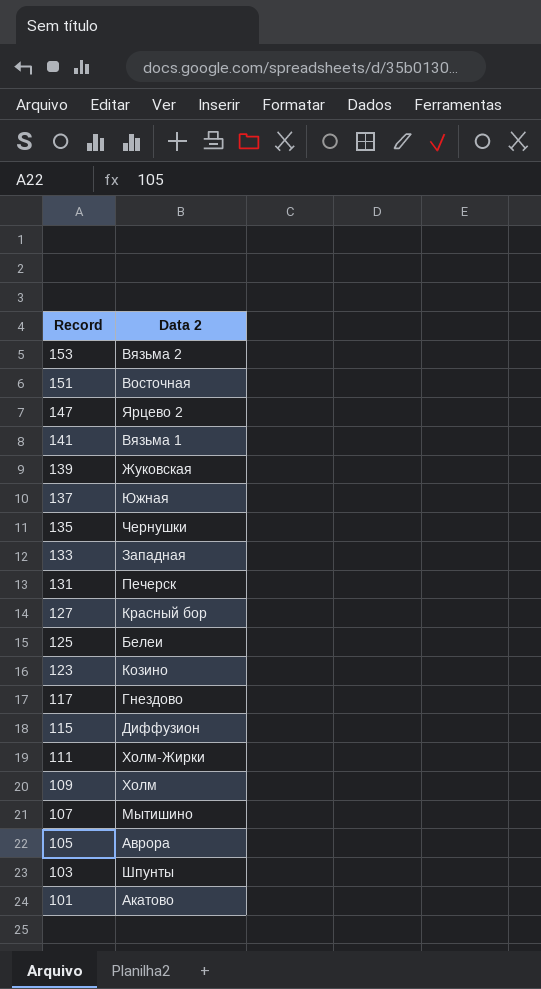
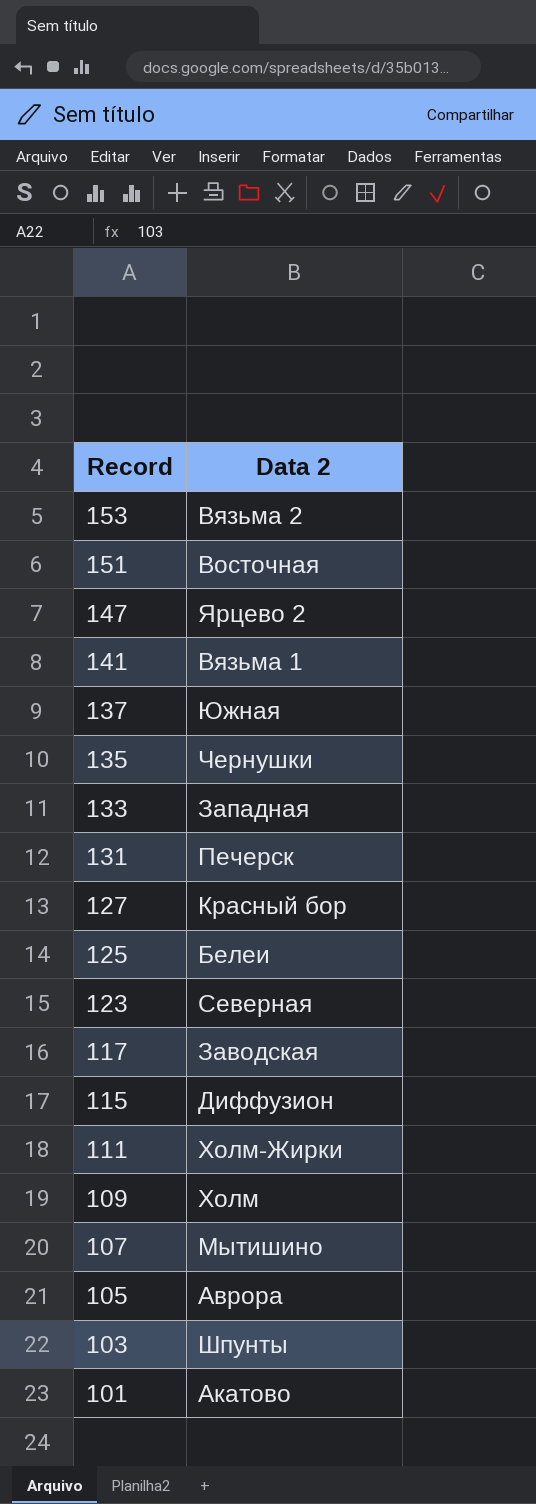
row 139: Жуковская -> none
123 | Data 2: Козино -> Северная
117 | Data 2: Гнездово -> Заводская

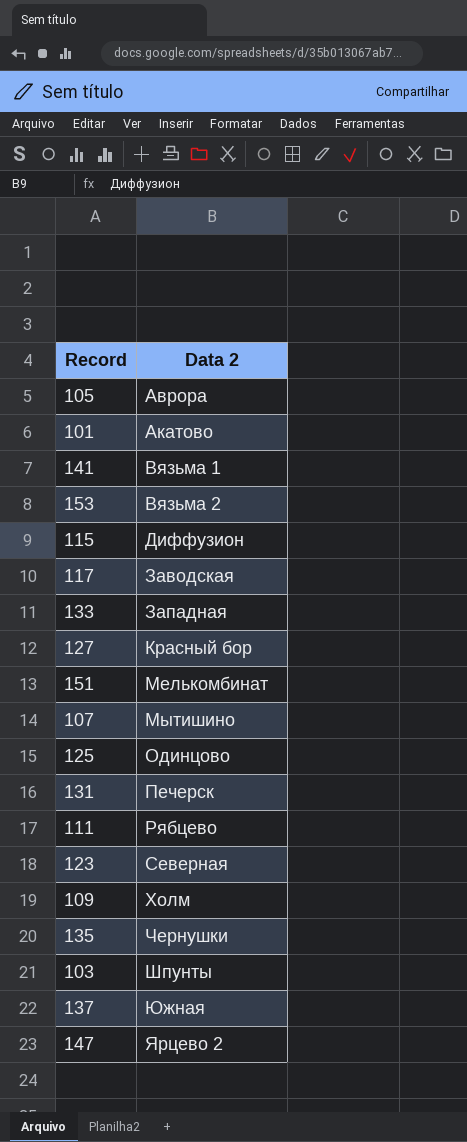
row order: Record descending -> Data 2 ascending
151 | Data 2: Восточная -> Мелькомбинат
125 | Data 2: Белеи -> Одинцово
111 | Data 2: Холм-Жирки -> Рябцево

